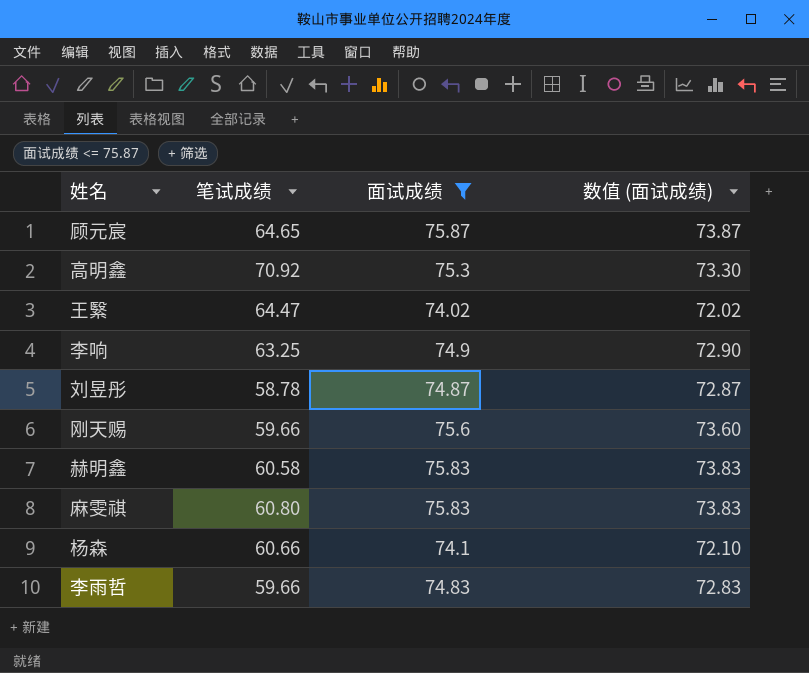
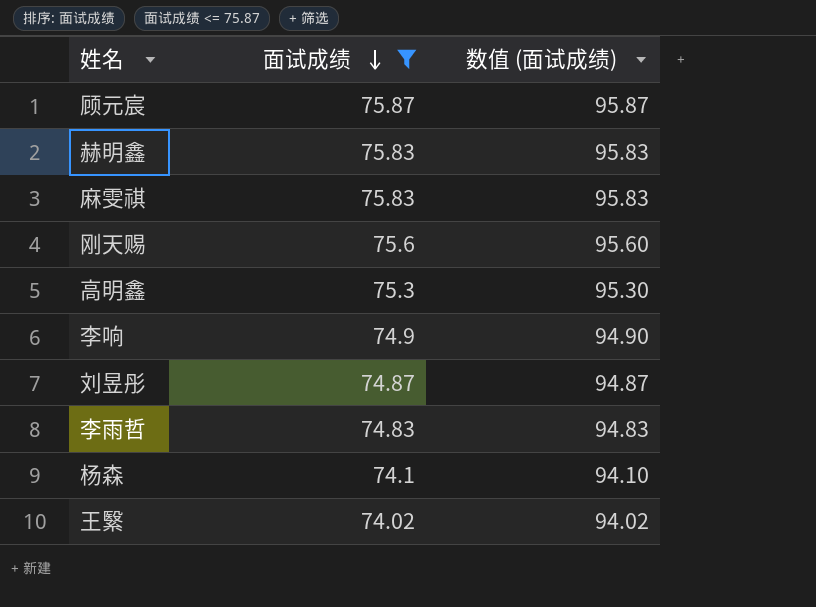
row order: none -> 面试成绩 descending
column 笔试成绩 | position: 2 -> none
column 数值 (面试成绩) | formula: [面试成绩] - 2 -> [面试成绩] + 20

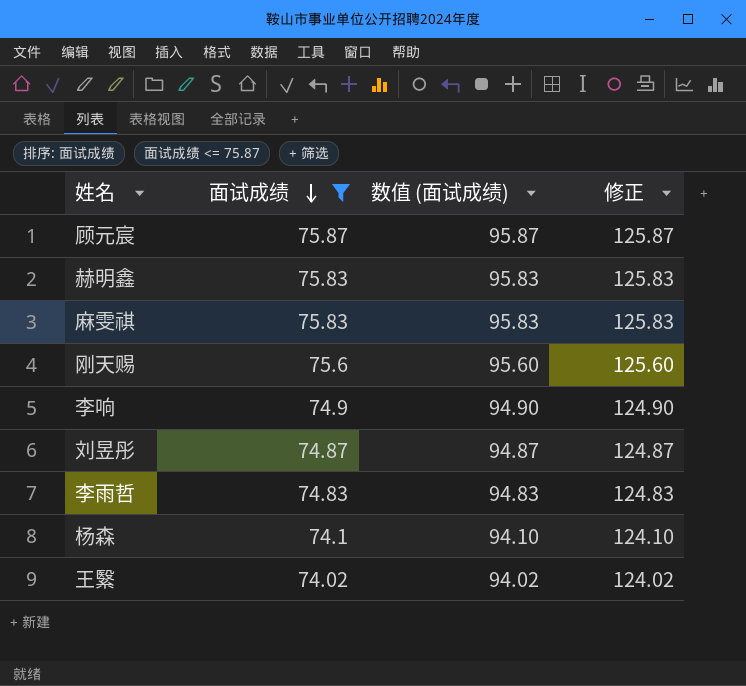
column 修正 | formula: none -> [面试成绩] + 50
row 高明鑫: 75.3 | 95.30 -> none

